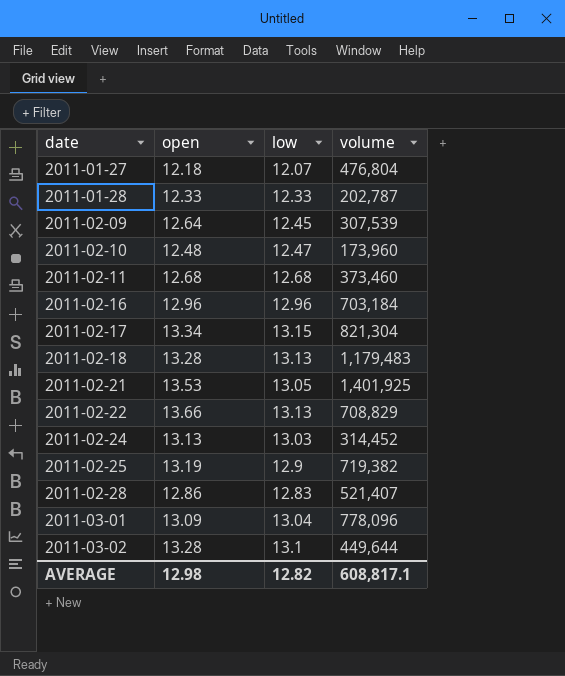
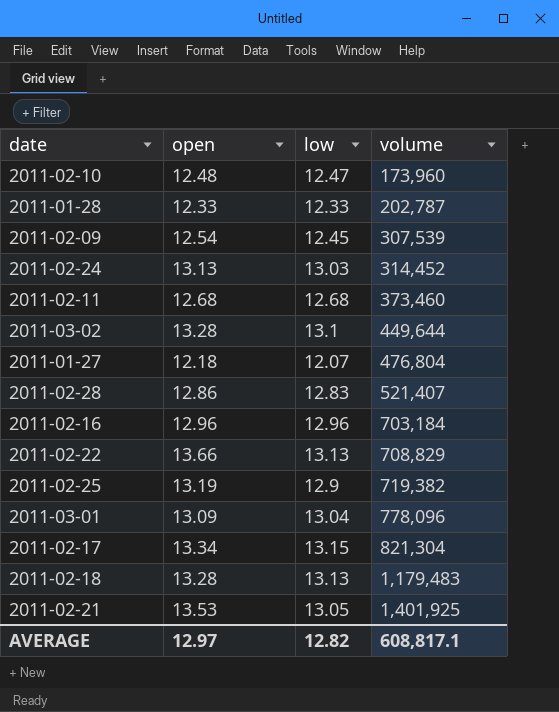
row order: date ascending -> volume ascending
2011-02-09 | open: 12.64 -> 12.54
AVERAGE | open: 12.98 -> 12.97

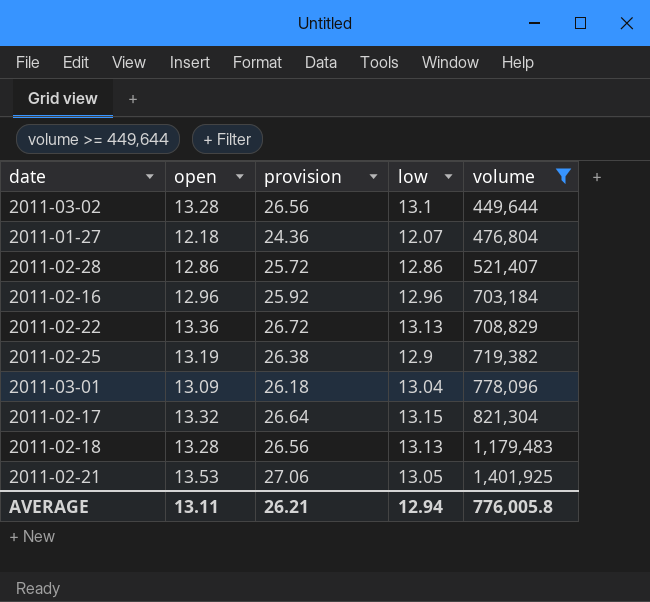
filter: none -> volume >= 449,644
column provision | formula: none -> [open] * 2
2011-02-28 | low: 12.83 -> 12.86
2011-02-22 | open: 13.66 -> 13.36
2011-02-17 | open: 13.34 -> 13.32
AVERAGE | open: 12.97 -> 13.11
AVERAGE | low: 12.82 -> 12.94
AVERAGE | volume: 608,817.1 -> 776,005.8

